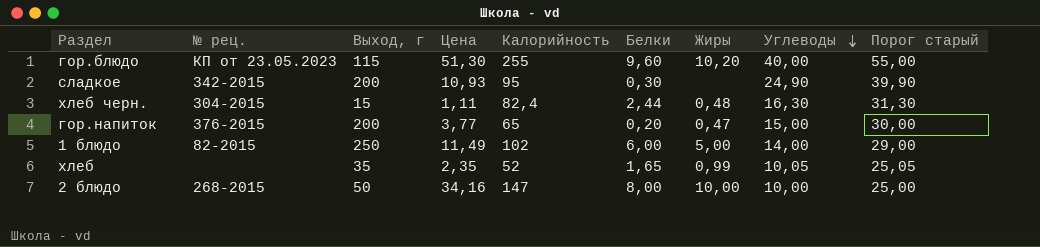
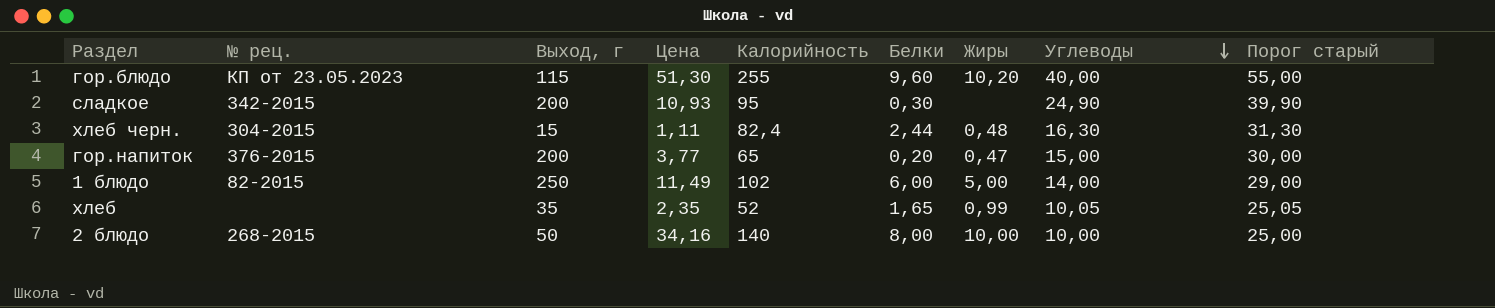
2 блюдо | Калорийность: 147 -> 140

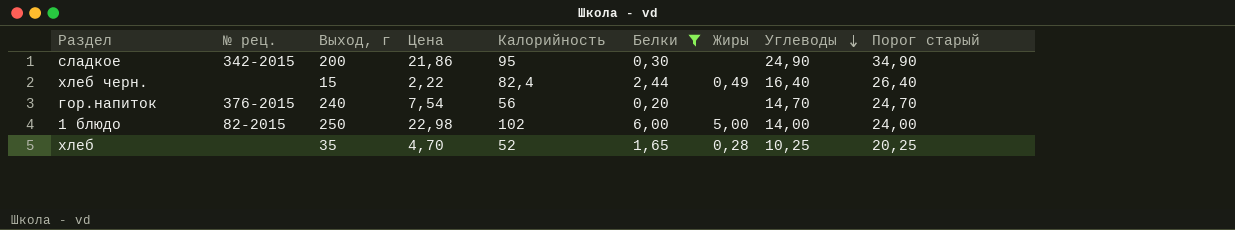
filter: none -> Белки <= 6,00
column Порог старый | formula: [Углеводы] + 15 -> [Углеводы] + 10
сладкое | Цена: 10,93 -> 21,86
хлеб черн. | № рец.: 304-2015 -> none
хлеб черн. | Цена: 1,11 -> 2,22
хлеб черн. | Жиры: 0,48 -> 0,49
хлеб черн. | Углеводы: 16,30 -> 16,40
гор.напиток | Выход, г: 200 -> 240
гор.напиток | Цена: 3,77 -> 7,54
гор.напиток | Калорийность: 65 -> 56
гор.напиток | Жиры: 0,47 -> none
гор.напиток | Углеводы: 15,00 -> 14,70
1 блюдо | Цена: 11,49 -> 22,98
хлеб | Цена: 2,35 -> 4,70
хлеб | Жиры: 0,99 -> 0,28
хлеб | Углеводы: 10,05 -> 10,25

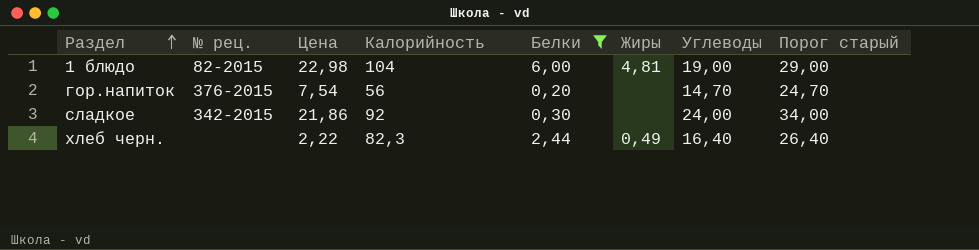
row order: Углеводы descending -> Раздел ascending
column Выход, г | position: 3 -> none
row хлеб: none | 35 | 4,70 | 52 | 1,65 | 0,28 | 10,25 | 20,25 -> none
1 блюдо | Калорийность: 102 -> 104
1 блюдо | Жиры: 5,00 -> 4,81
1 блюдо | Углеводы: 14,00 -> 19,00
1 блюдо | Порог старый: 24,00 -> 29,00
сладкое | Калорийность: 95 -> 92
сладкое | Углеводы: 24,90 -> 24,00
сладкое | Порог старый: 34,90 -> 34,00
хлеб черн. | Калорийность: 82,4 -> 82,3

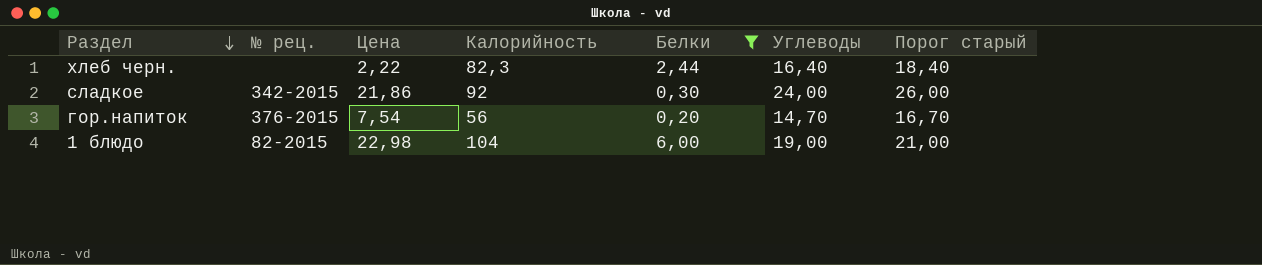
row order: Раздел ascending -> Раздел descending
column Жиры | position: 6 -> none
column Порог старый | formula: [Углеводы] + 10 -> [Углеводы] + 2

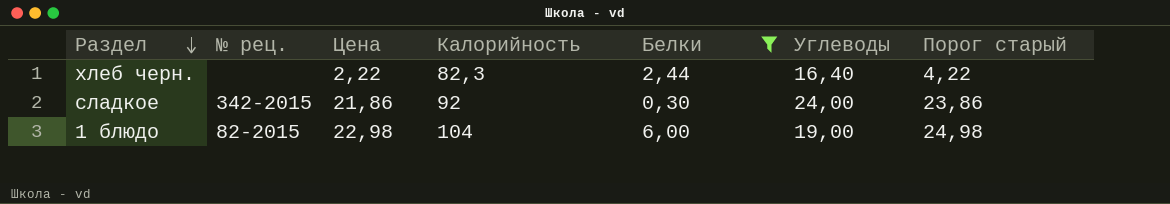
column Порог старый | formula: [Углеводы] + 2 -> [Цена] + 2
row гор.напиток: 376-2015 | 7,54 | 56 | 0,20 | 14,70 | 16,70 -> none

